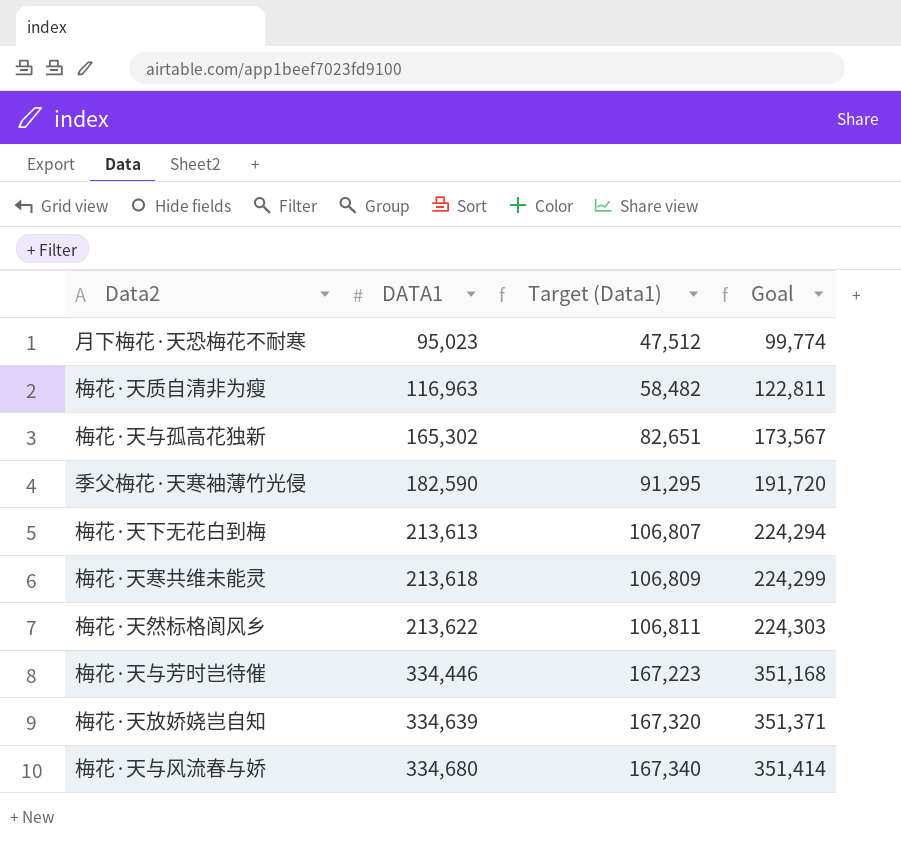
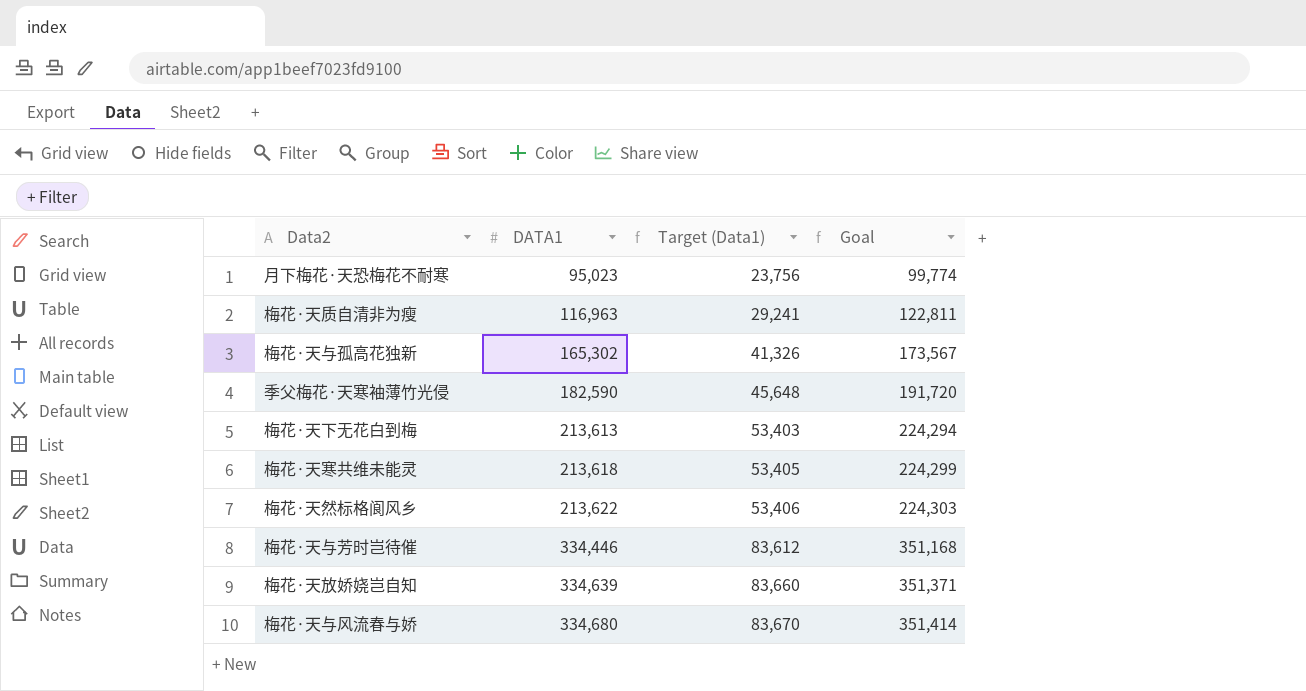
column Target (Data1) | formula: [DATA1] * 0.5 -> [DATA1] * 0.25

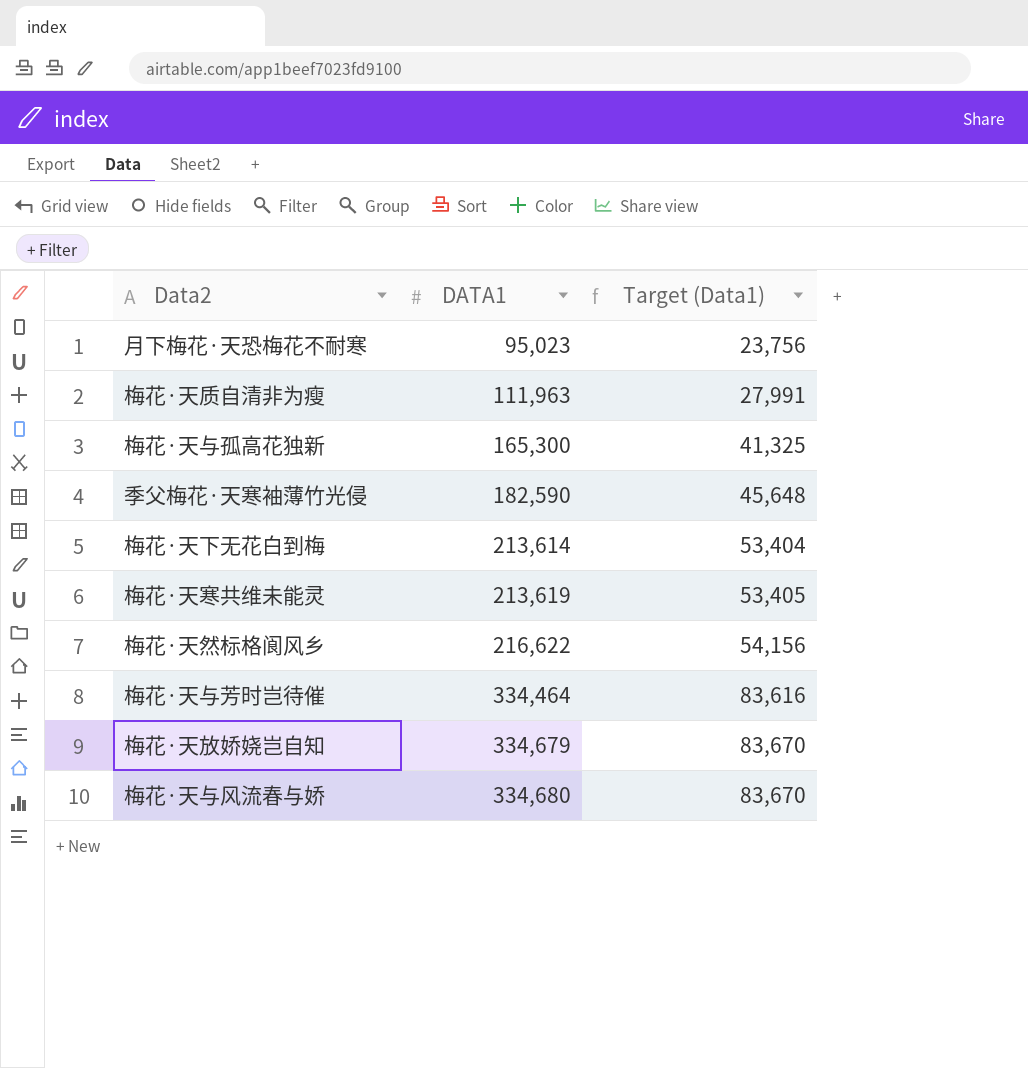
column Goal | formula: [DATA1] * 1.05 -> none
梅花·天质自清非为瘦 | DATA1: 116,963 -> 111,963
梅花·天质自清非为瘦 | Target (Data1): 29,241 -> 27,991
梅花·天与孤高花独新 | DATA1: 165,302 -> 165,300
梅花·天与孤高花独新 | Target (Data1): 41,326 -> 41,325
梅花·天下无花白到梅 | DATA1: 213,613 -> 213,614
梅花·天下无花白到梅 | Target (Data1): 53,403 -> 53,404
梅花·天寒共维未能灵 | DATA1: 213,618 -> 213,619
梅花·天然标格阆风乡 | DATA1: 213,622 -> 216,622
梅花·天然标格阆风乡 | Target (Data1): 53,406 -> 54,156
梅花·天与芳时岂待催 | DATA1: 334,446 -> 334,464
梅花·天与芳时岂待催 | Target (Data1): 83,612 -> 83,616
梅花·天放娇娆岂自知 | DATA1: 334,639 -> 334,679
梅花·天放娇娆岂自知 | Target (Data1): 83,660 -> 83,670

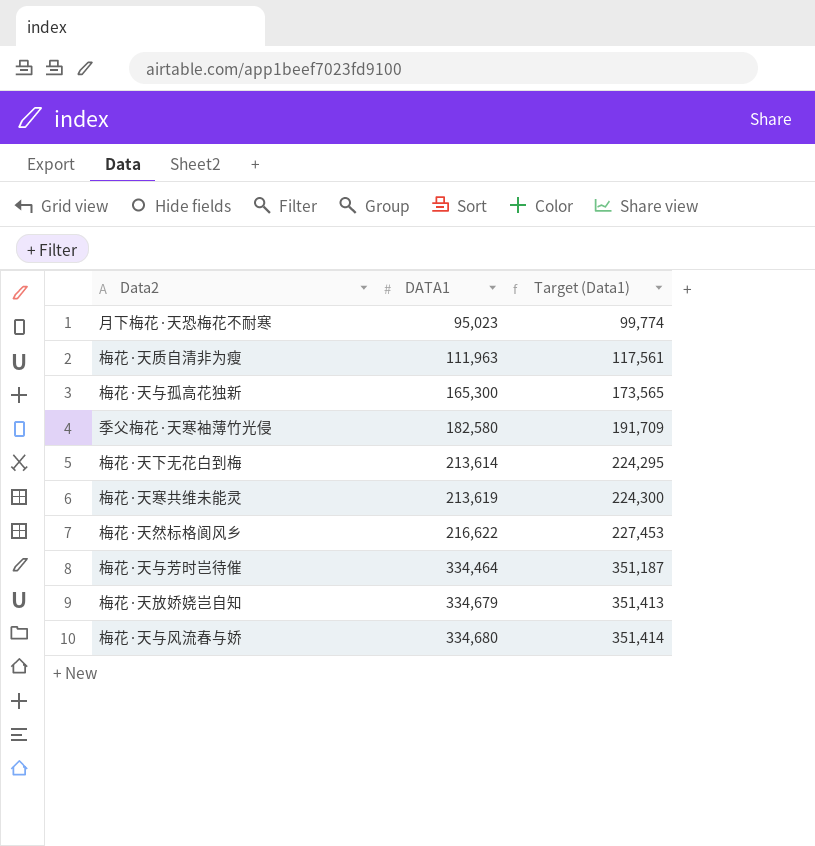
column Target (Data1) | formula: [DATA1] * 0.25 -> [DATA1] * 1.05
季父梅花·天寒袖薄竹光侵 | DATA1: 182,590 -> 182,580

